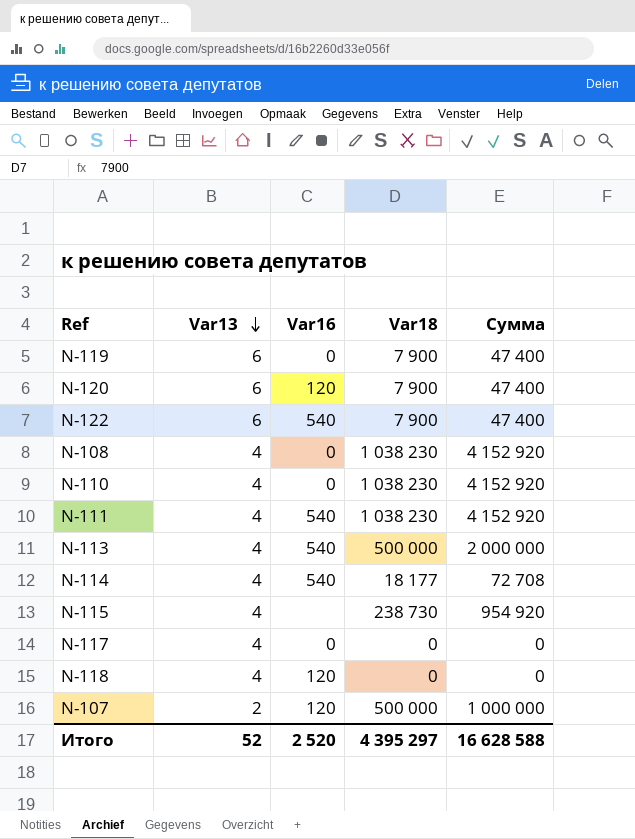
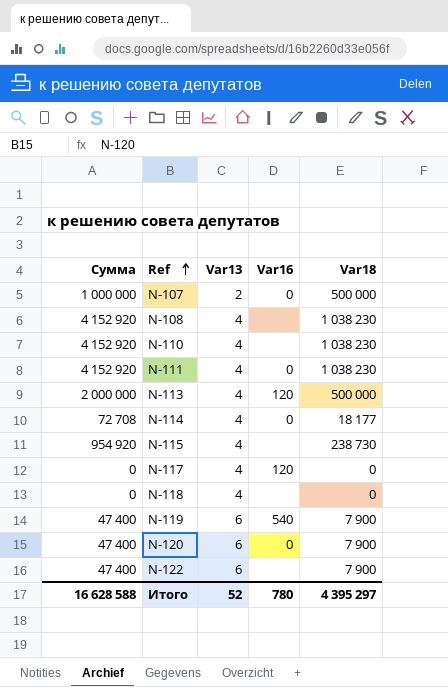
row order: Var13 descending -> Ref ascending
column Сумма | position: 5 -> 1
N-107 | Var16: 120 -> 0
N-108 | Var16: 0 -> none
N-110 | Var16: 0 -> none
N-111 | Var16: 540 -> 0
N-113 | Var16: 540 -> 120
N-114 | Var16: 540 -> 0
N-117 | Var16: 0 -> 120
N-118 | Var16: 120 -> none
N-119 | Var16: 0 -> 540
N-120 | Var16: 120 -> 0
N-122 | Var16: 540 -> none
Итого | Var16: 2 520 -> 780

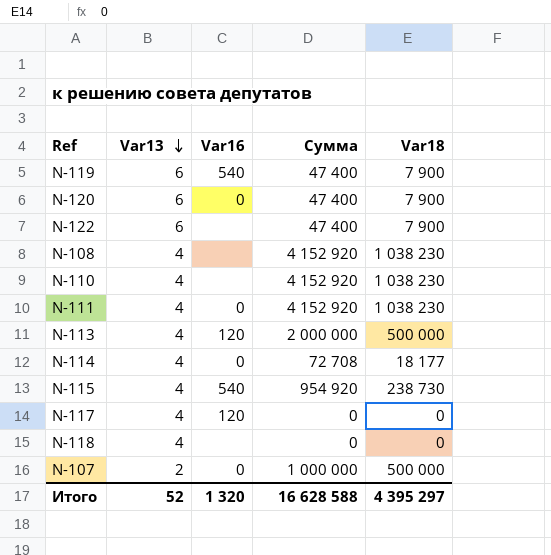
row order: Ref ascending -> Var13 descending
column Сумма | position: 1 -> 4
N-115 | Var16: none -> 540
Итого | Var16: 780 -> 1 320

